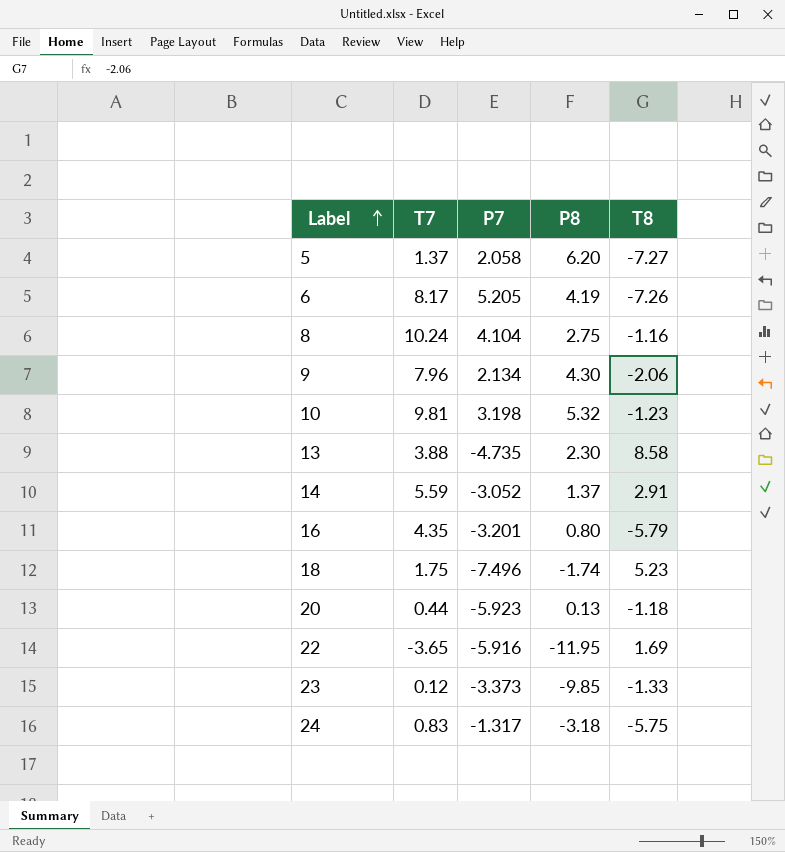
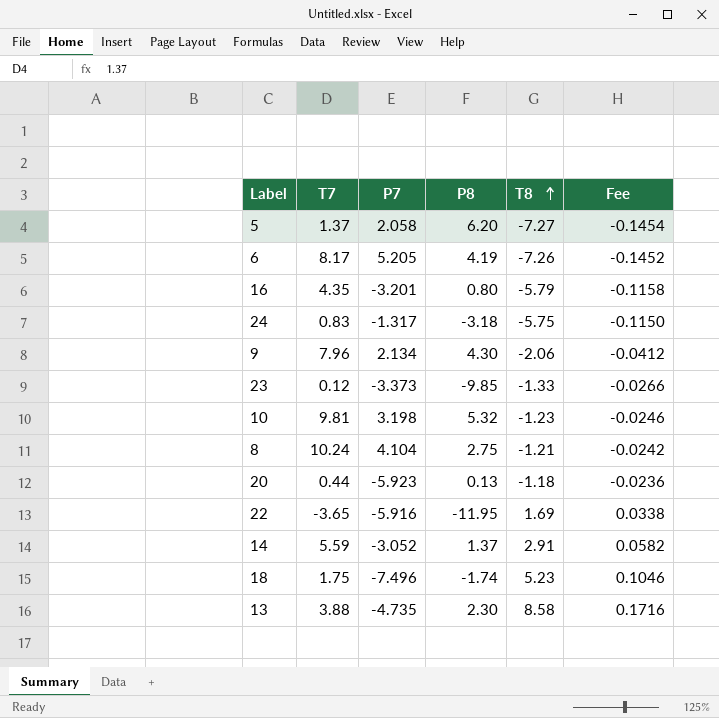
row order: Label ascending -> T8 ascending
column Fee | formula: none -> [T8] * 0.02
8 | T8: -1.16 -> -1.21

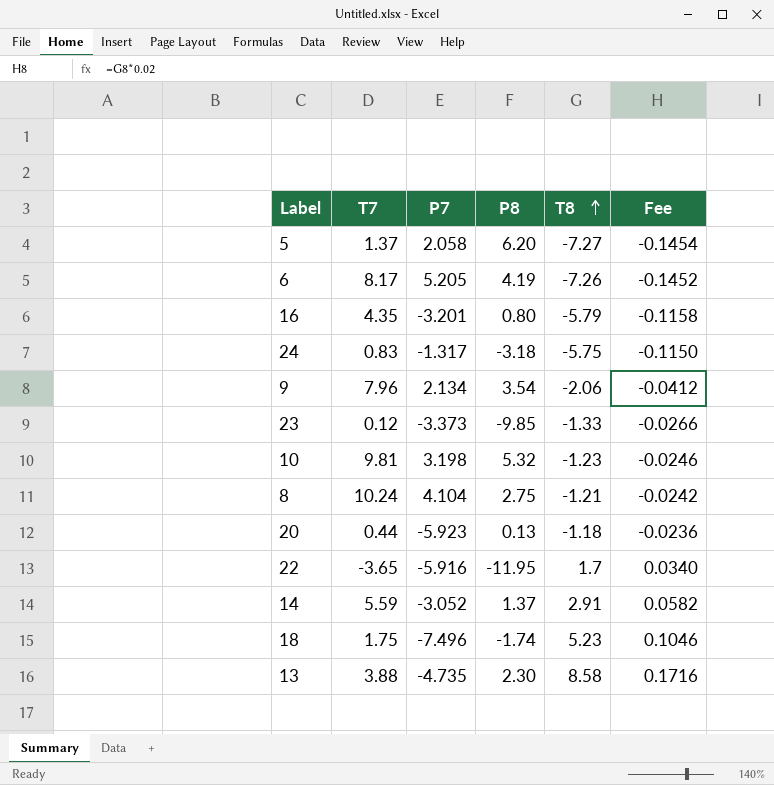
9 | P8: 4.30 -> 3.54
22 | T8: 1.69 -> 1.7
22 | Fee: 0.0338 -> 0.0340

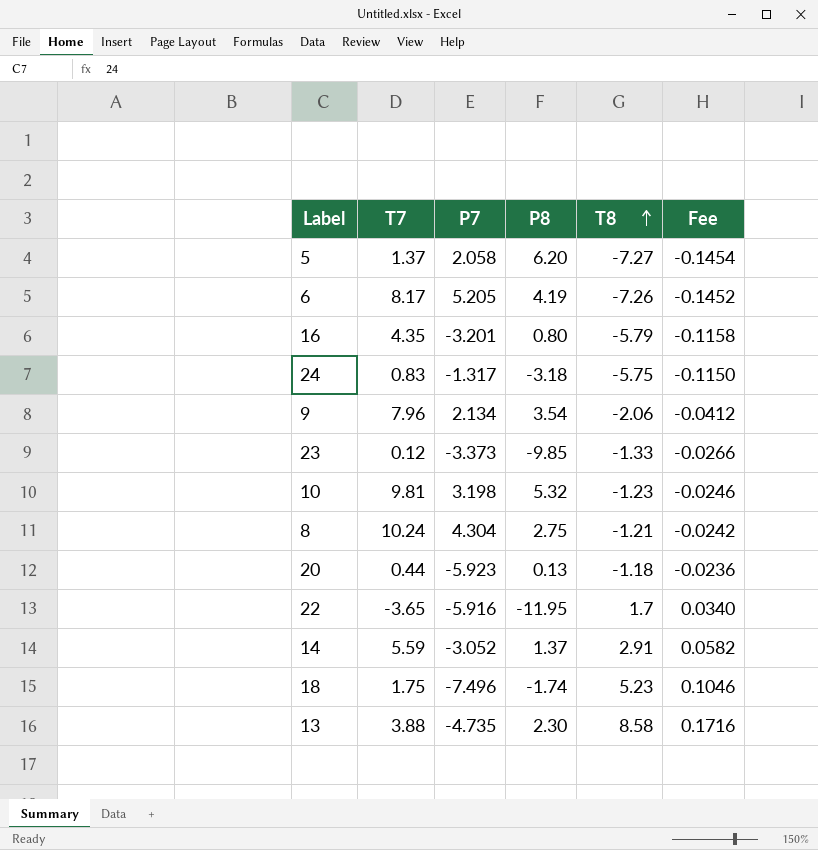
8 | P7: 4.104 -> 4.304

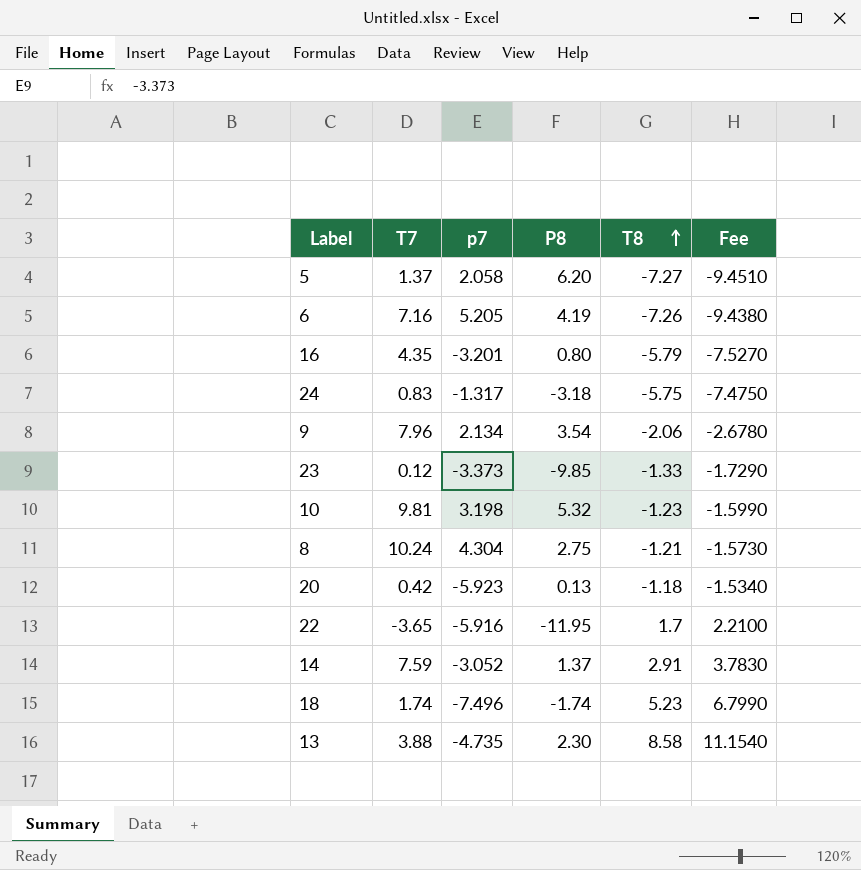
column name: P7 -> p7
column Fee | formula: [T8] * 0.02 -> [T8] * 1.3
6 | T7: 8.17 -> 7.16
20 | T7: 0.44 -> 0.42
14 | T7: 5.59 -> 7.59
18 | T7: 1.75 -> 1.74

